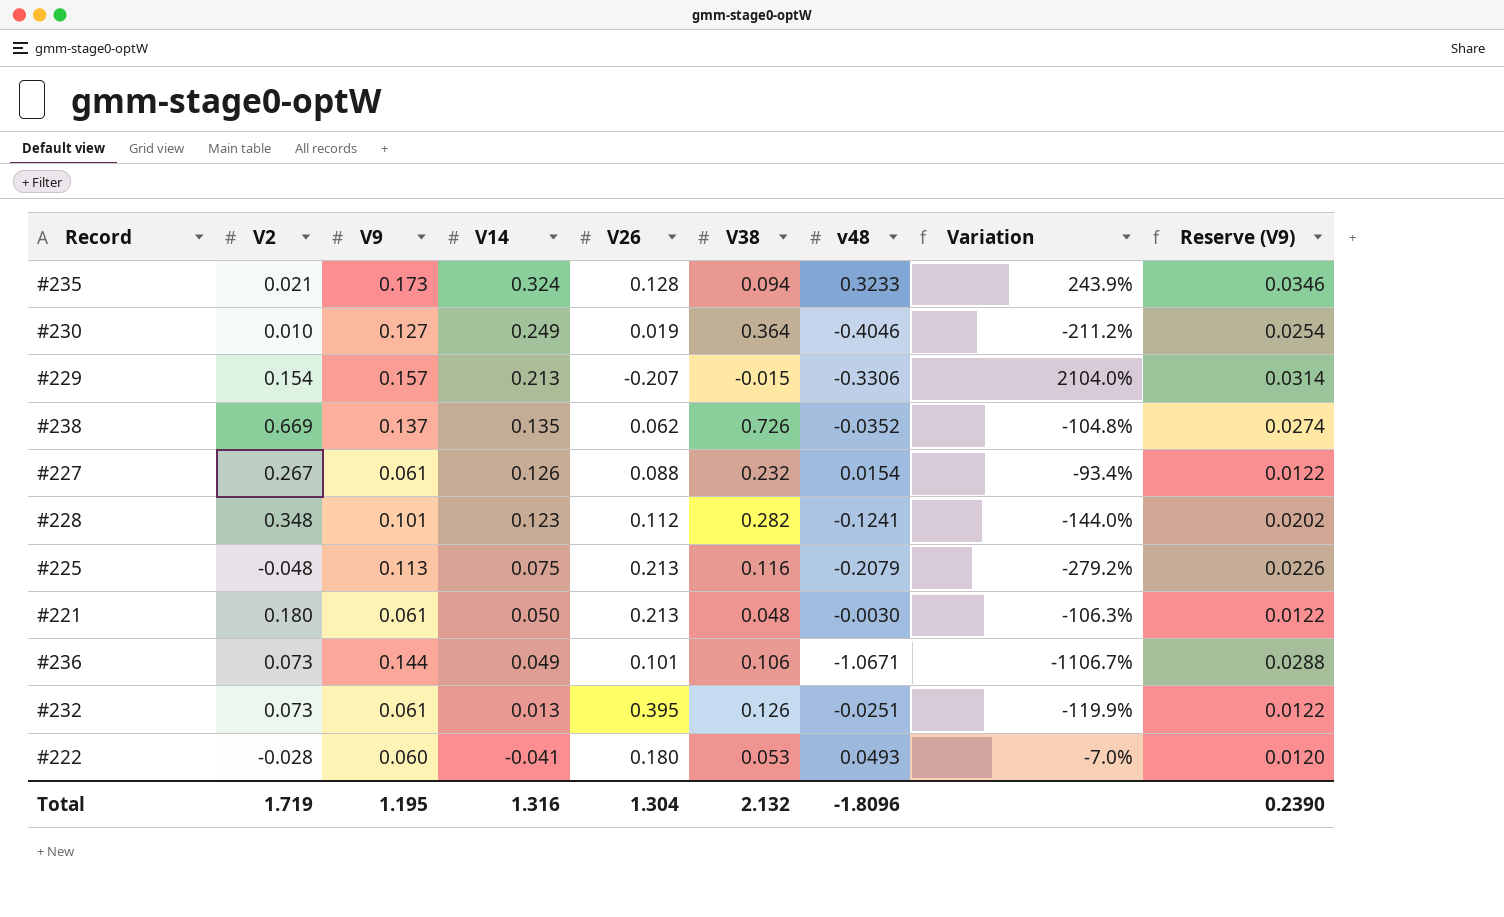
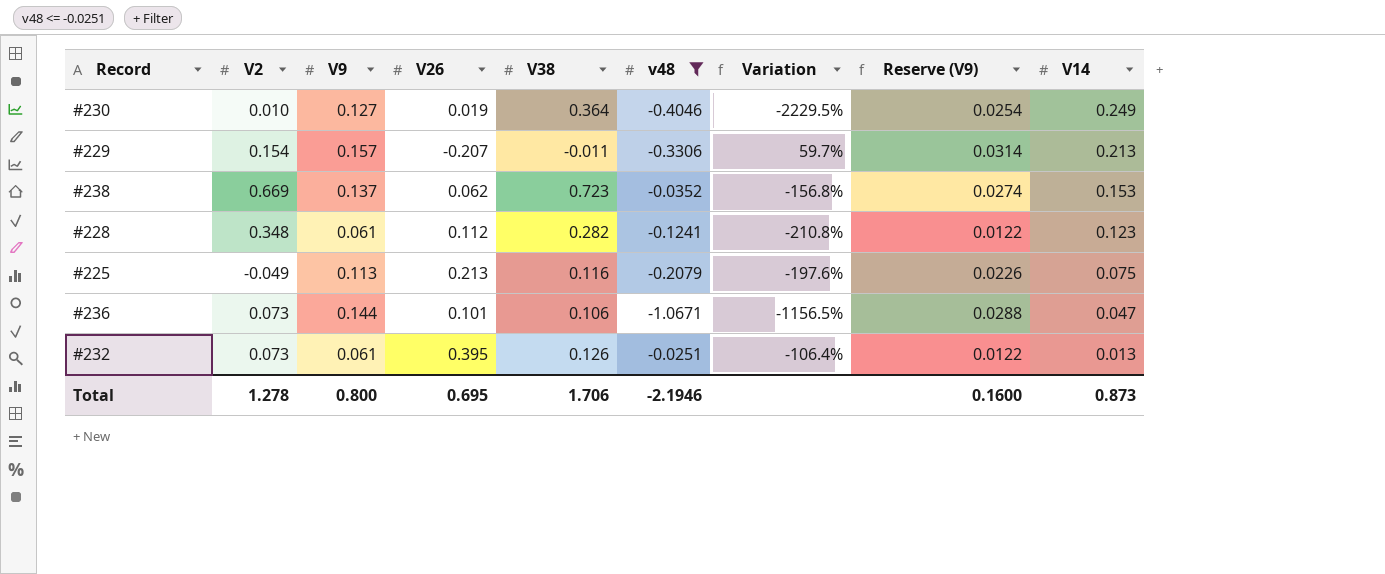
filter: none -> v48 <= -0.0251
column Variation | formula: ([v48] - [V38]) / [V38] -> ([v48] - [V26]) / [V26]
column V14 | position: 4 -> 9
#229 | V38: -0.015 -> -0.011
#238 | V38: 0.726 -> 0.723
#238 | V14: 0.135 -> 0.153
#228 | V9: 0.101 -> 0.061
#228 | Reserve (V9): 0.0202 -> 0.0122
#225 | V2: -0.048 -> -0.049
#236 | V14: 0.049 -> 0.047
Total | V2: 1.719 -> 1.278
Total | V9: 1.195 -> 0.800
Total | V26: 1.304 -> 0.695
Total | V38: 2.132 -> 1.706
Total | v48: -1.8096 -> -2.1946
Total | Reserve (V9): 0.2390 -> 0.1600
Total | V14: 1.316 -> 0.873

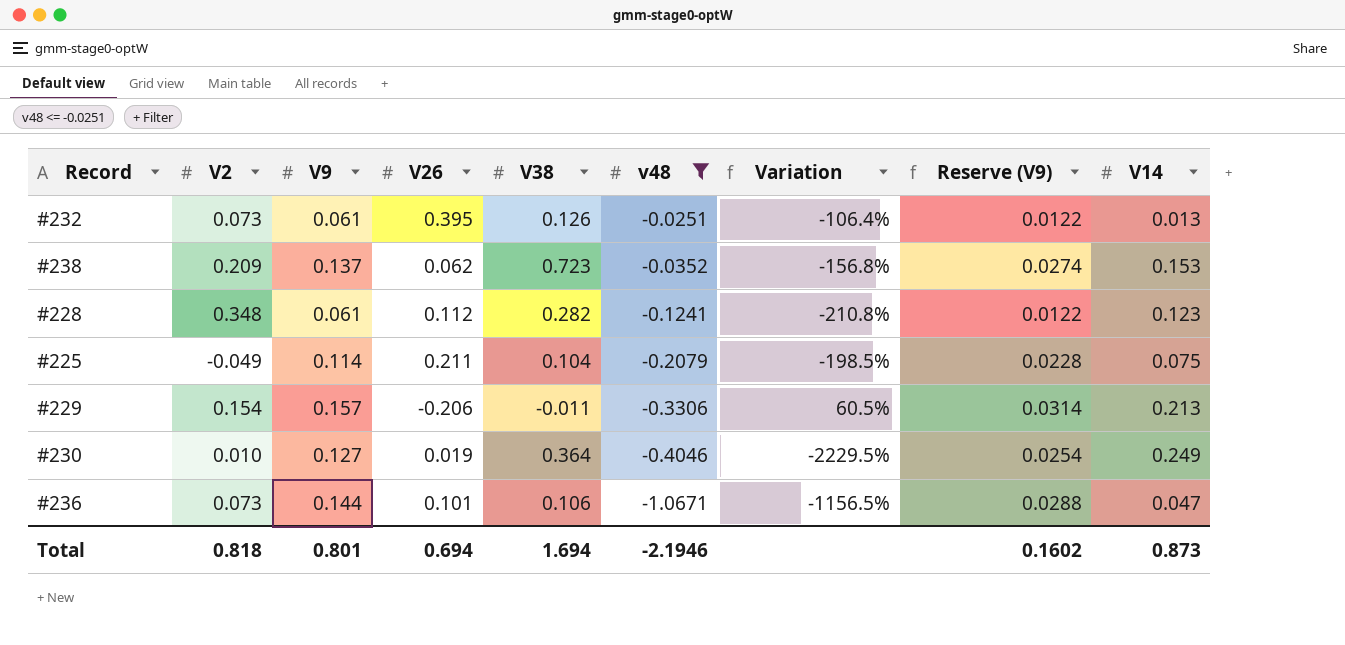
row order: V14 descending -> v48 descending
#238 | V2: 0.669 -> 0.209
#225 | V9: 0.113 -> 0.114
#225 | V26: 0.213 -> 0.211
#225 | V38: 0.116 -> 0.104
#225 | Variation: -197.6% -> -198.5%
#225 | Reserve (V9): 0.0226 -> 0.0228
#229 | V26: -0.207 -> -0.206
#229 | Variation: 59.7% -> 60.5%
Total | V2: 1.278 -> 0.818
Total | V9: 0.800 -> 0.801
Total | V26: 0.695 -> 0.694
Total | V38: 1.706 -> 1.694
Total | Reserve (V9): 0.1600 -> 0.1602

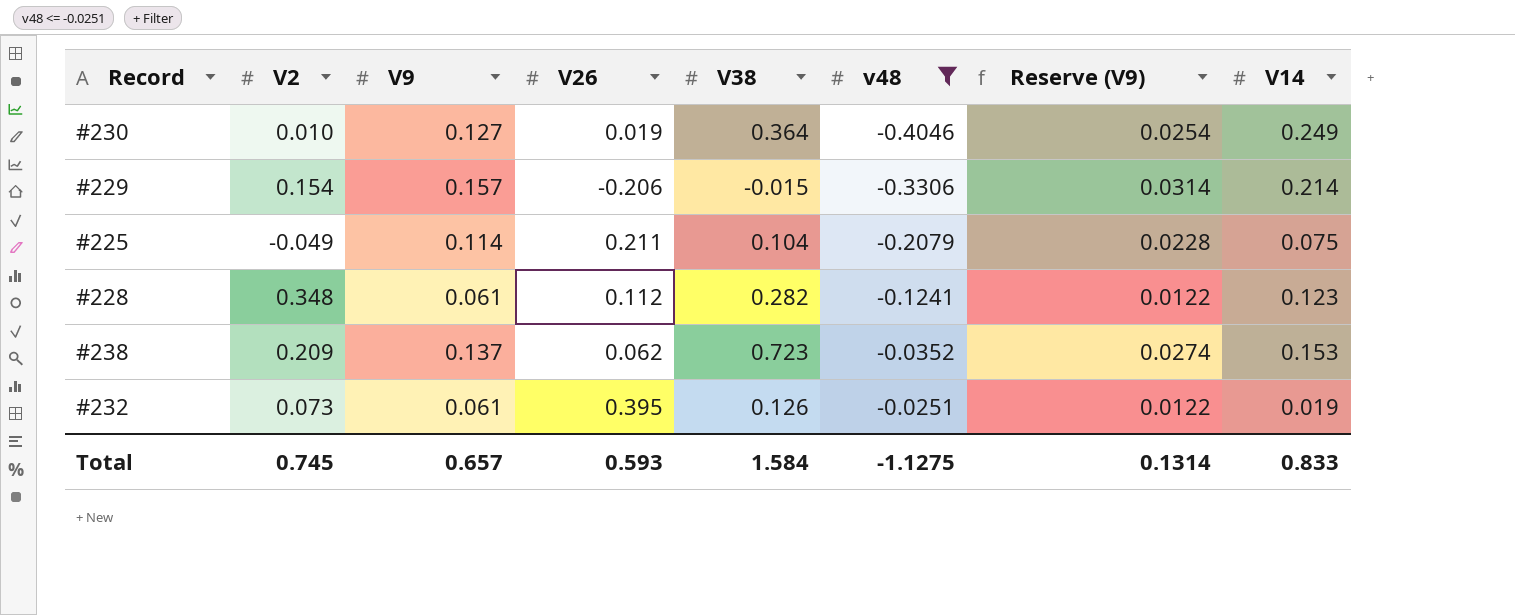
row order: v48 descending -> v48 ascending
column Variation | formula: ([v48] - [V26]) / [V26] -> none
row #236: 0.073 | 0.144 | 0.101 | 0.106 | -1.0671 | -1156.5% | 0.0288 | 0.047 -> none
#229 | V38: -0.011 -> -0.015
#229 | V14: 0.213 -> 0.214
#232 | V14: 0.013 -> 0.019
Total | V2: 0.818 -> 0.745
Total | V9: 0.801 -> 0.657
Total | V26: 0.694 -> 0.593
Total | V38: 1.694 -> 1.584
Total | v48: -2.1946 -> -1.1275
Total | Reserve (V9): 0.1602 -> 0.1314
Total | V14: 0.873 -> 0.833

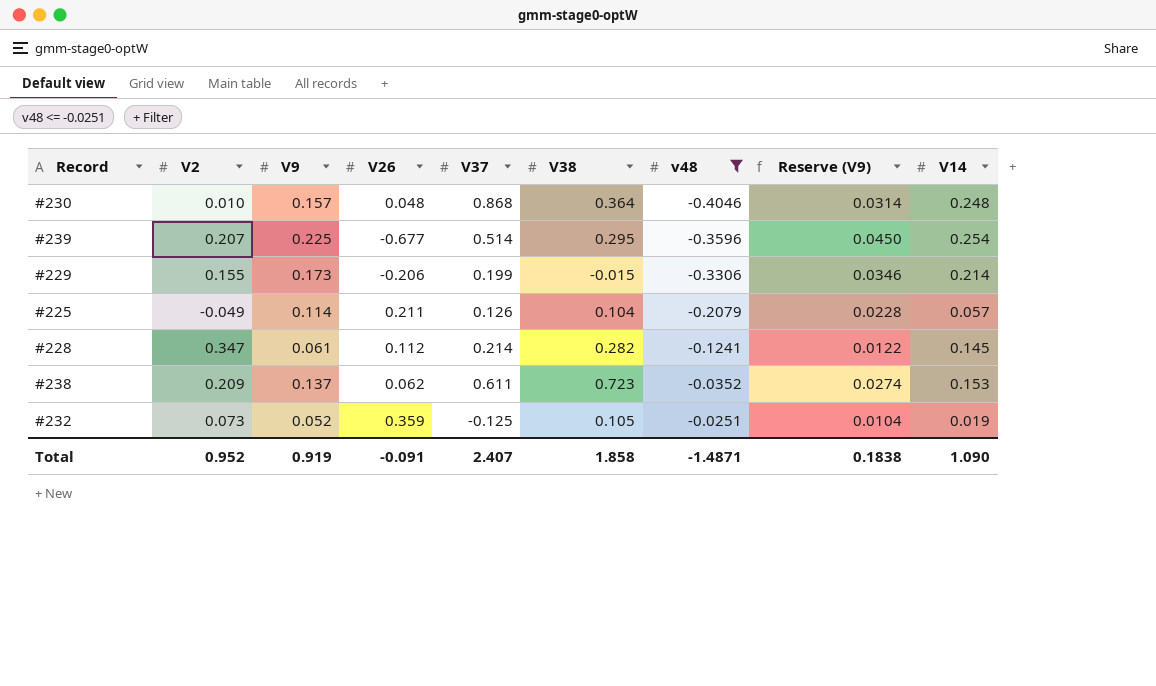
column V37 | position: none -> 5
#230 | V9: 0.127 -> 0.157
#230 | V26: 0.019 -> 0.048
#230 | Reserve (V9): 0.0254 -> 0.0314
#230 | V14: 0.249 -> 0.248
row #239: none -> 0.207 | 0.225 | -0.677 | 0.514 | 0.295 | -0.3596 | 0.0450 | 0.254
#229 | V2: 0.154 -> 0.155
#229 | V9: 0.157 -> 0.173
#229 | Reserve (V9): 0.0314 -> 0.0346
#225 | V14: 0.075 -> 0.057
#228 | V2: 0.348 -> 0.347
#228 | V14: 0.123 -> 0.145
#232 | V9: 0.061 -> 0.052
#232 | V26: 0.395 -> 0.359
#232 | V38: 0.126 -> 0.105
#232 | Reserve (V9): 0.0122 -> 0.0104
Total | V2: 0.745 -> 0.952
Total | V9: 0.657 -> 0.919
Total | V26: 0.593 -> -0.091
Total | V38: 1.584 -> 1.858
Total | v48: -1.1275 -> -1.4871
Total | Reserve (V9): 0.1314 -> 0.1838
Total | V14: 0.833 -> 1.090

